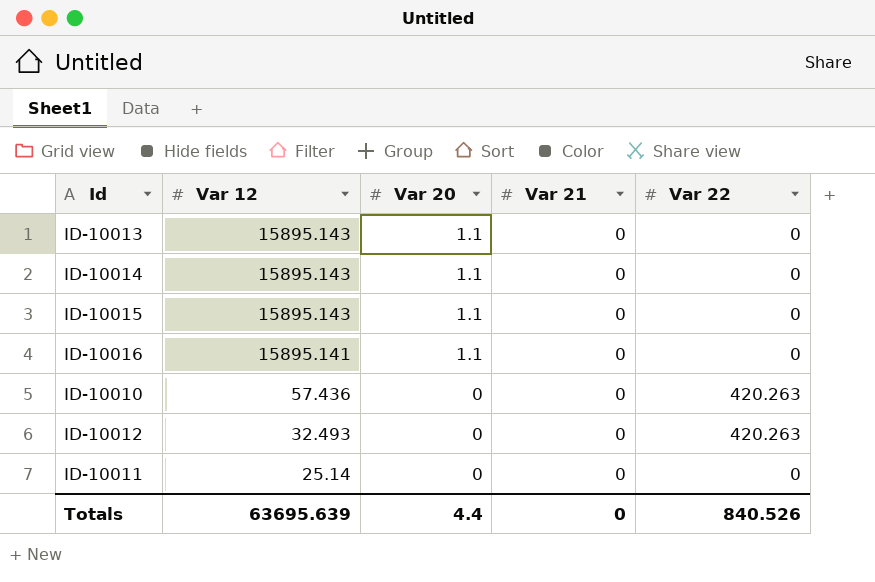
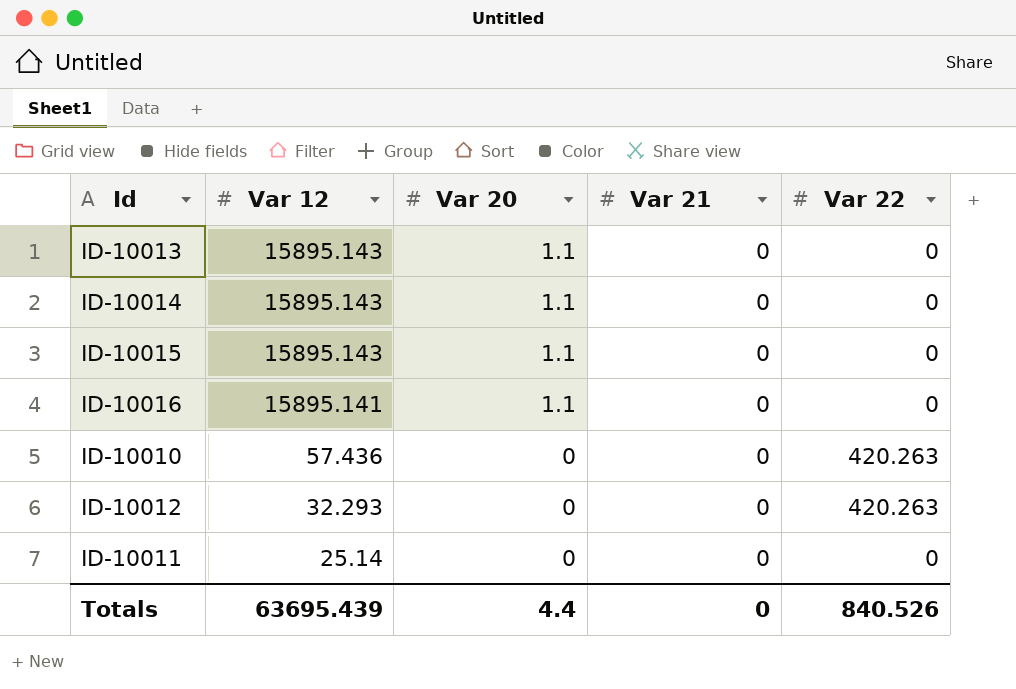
ID-10012 | Var 12: 32.493 -> 32.293
Totals | Var 12: 63695.639 -> 63695.439

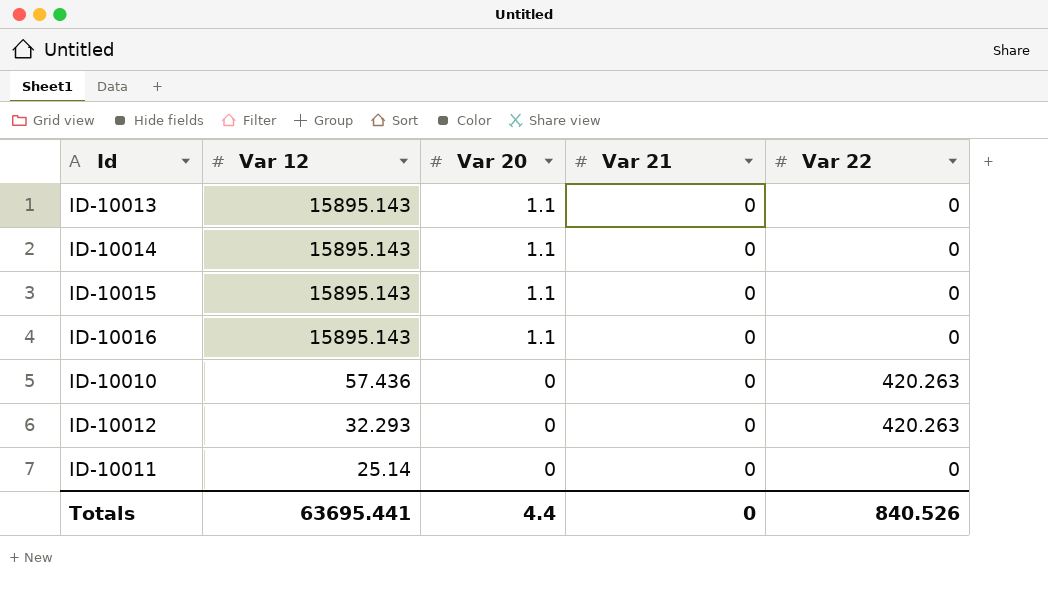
ID-10016 | Var 12: 15895.141 -> 15895.143
Totals | Var 12: 63695.439 -> 63695.441

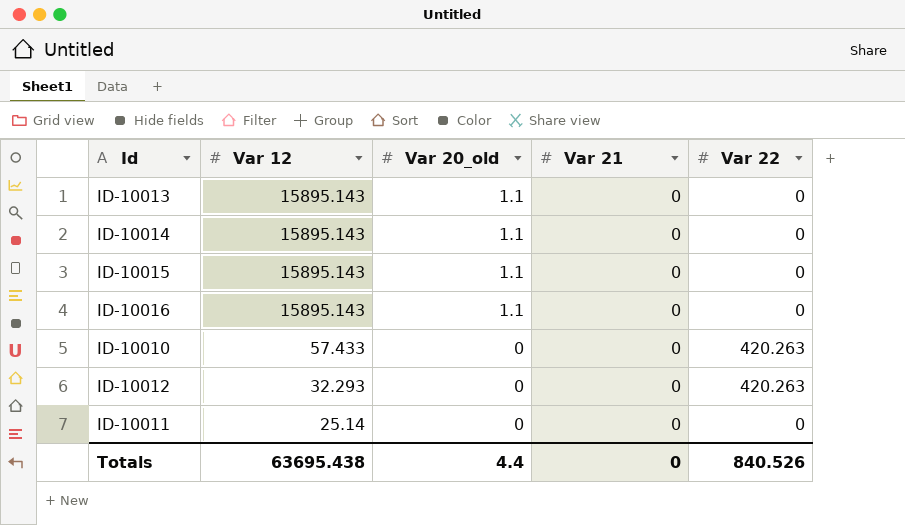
column name: Var 20 -> Var 20_old
ID-10010 | Var 12: 57.436 -> 57.433
Totals | Var 12: 63695.441 -> 63695.438

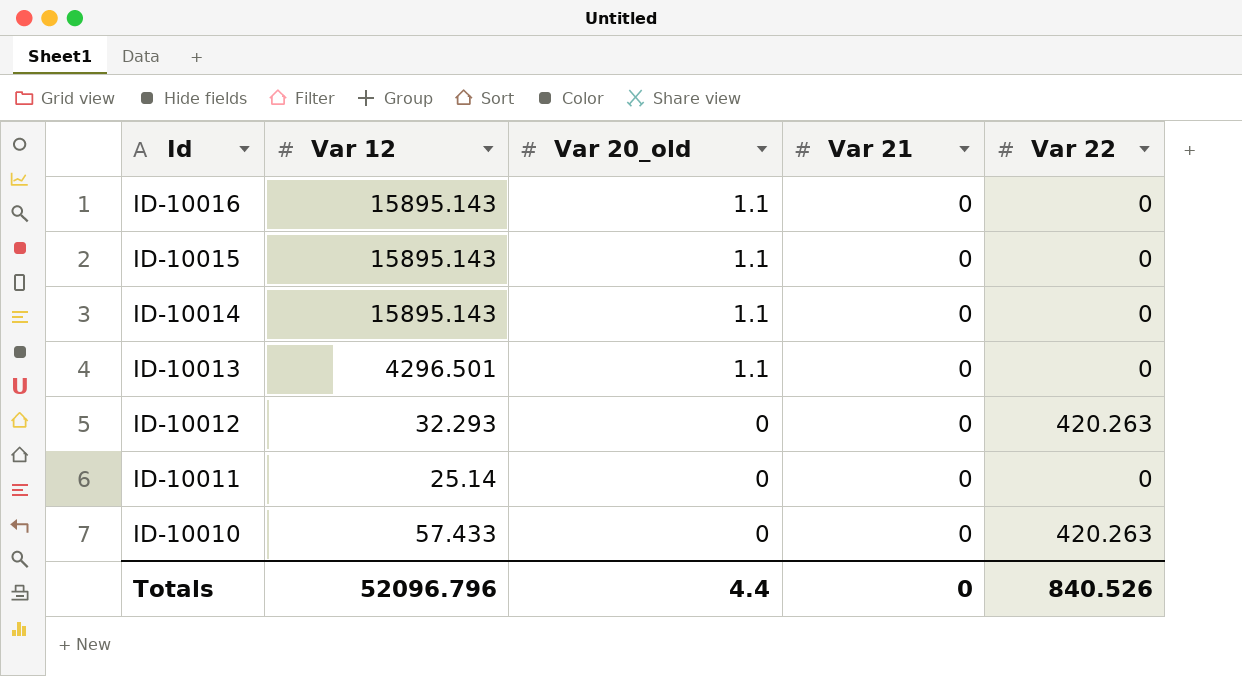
row order: Var 12 descending -> Id descending
ID-10013 | Var 12: 15895.143 -> 4296.501
Totals | Var 12: 63695.438 -> 52096.796

